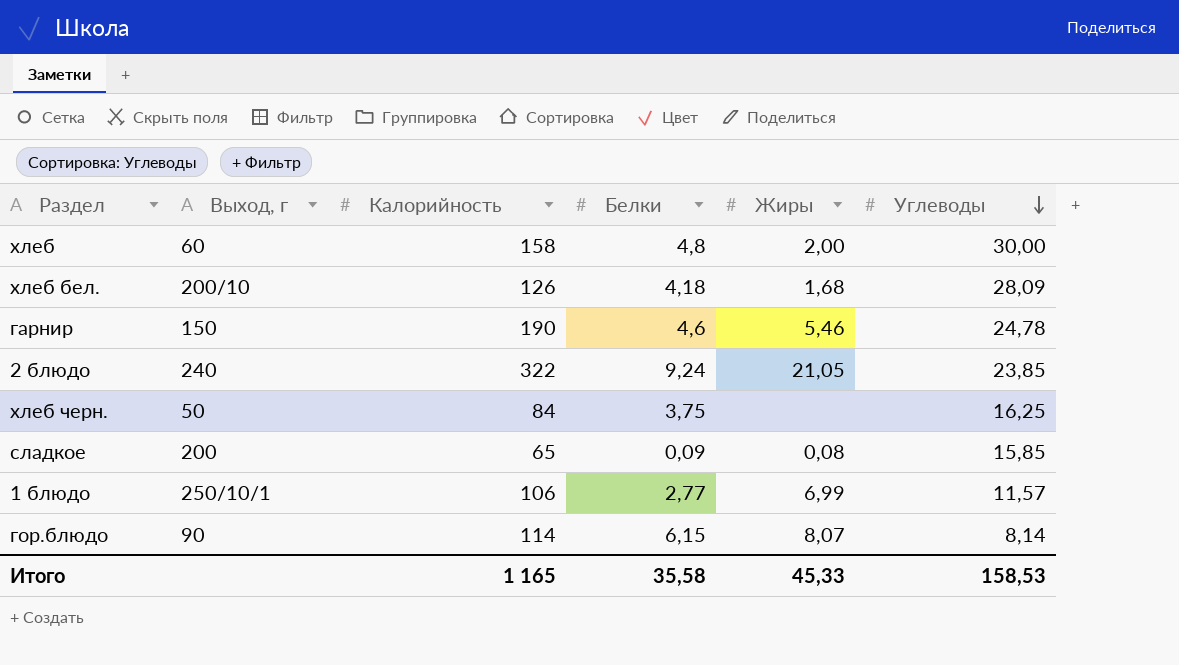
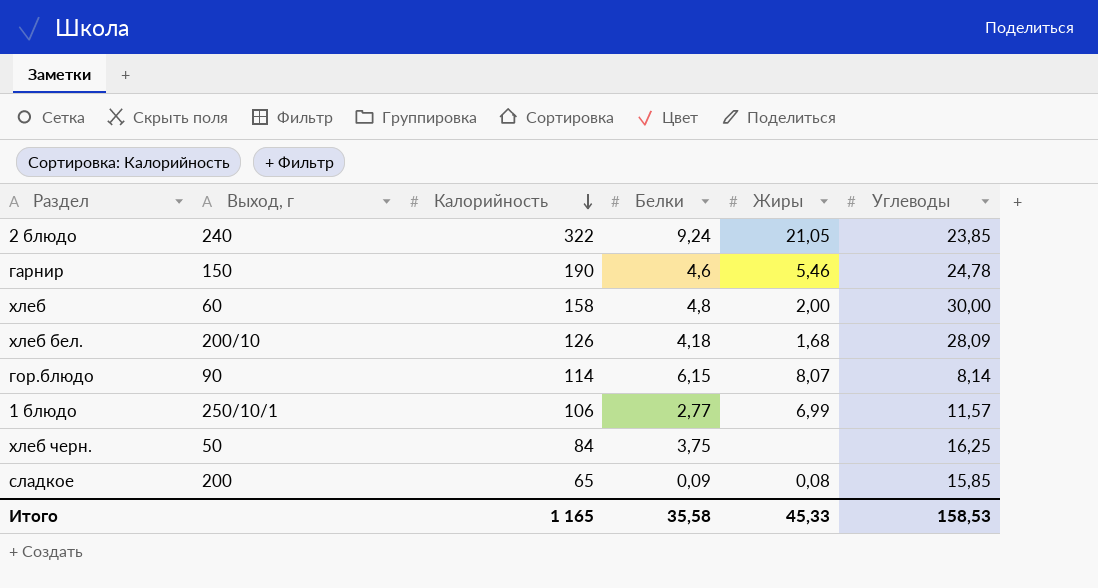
row order: Углеводы descending -> Калорийность descending

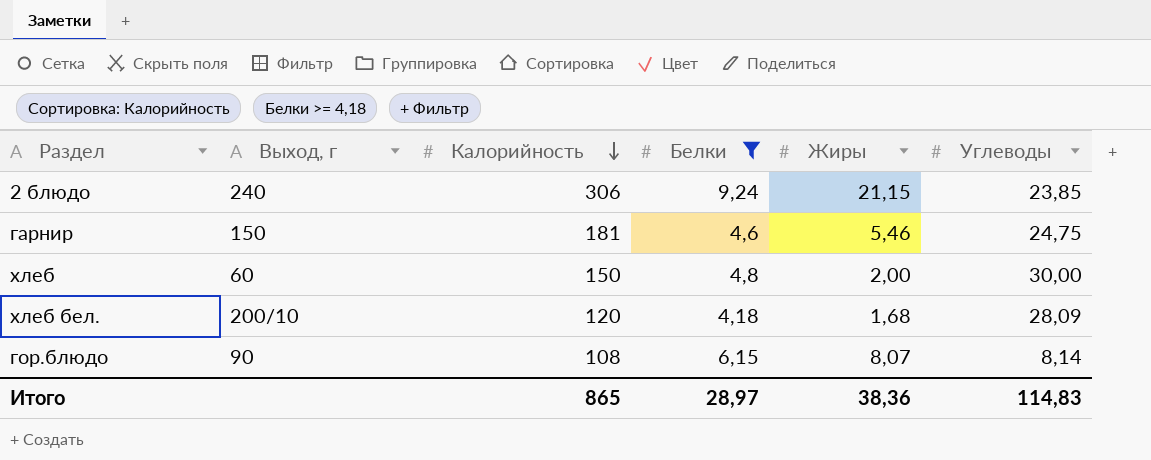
filter: none -> Белки >= 4,18
2 блюдо | Калорийность: 322 -> 306
2 блюдо | Жиры: 21,05 -> 21,15
гарнир | Калорийность: 190 -> 181
гарнир | Углеводы: 24,78 -> 24,75
хлеб | Калорийность: 158 -> 150
хлеб бел. | Калорийность: 126 -> 120
гор.блюдо | Калорийность: 114 -> 108
Итого | Калорийность: 1 165 -> 865
Итого | Белки: 35,58 -> 28,97
Итого | Жиры: 45,33 -> 38,36
Итого | Углеводы: 158,53 -> 114,83

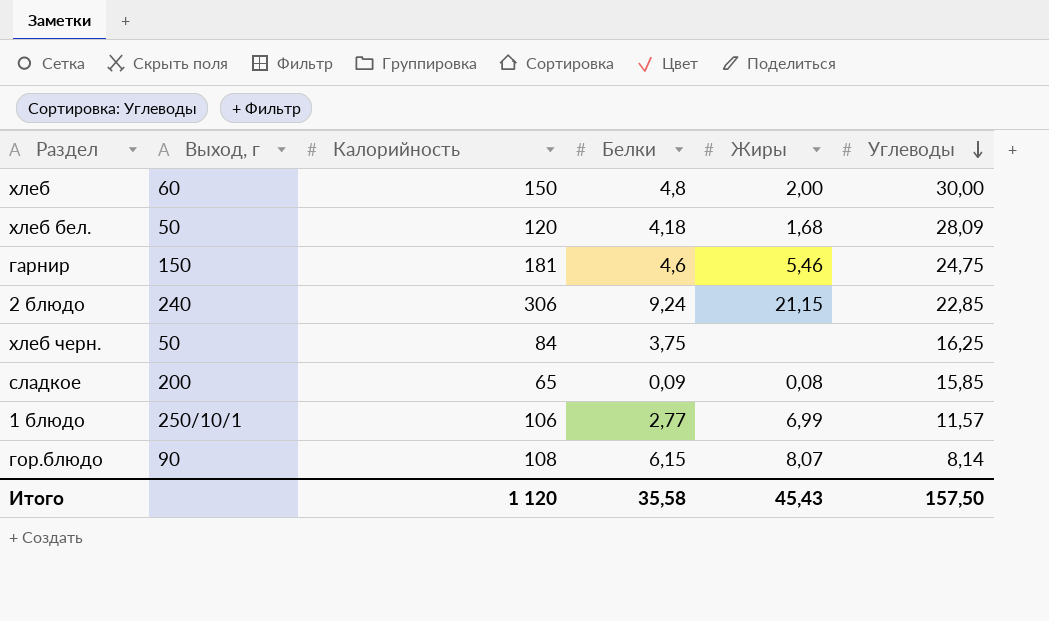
filter: Белки >= 4,18 -> none
row order: Калорийность descending -> Углеводы descending
хлеб бел. | Выход, г: 200/10 -> 50
2 блюдо | Углеводы: 23,85 -> 22,85
Итого | Калорийность: 865 -> 1 120
Итого | Белки: 28,97 -> 35,58
Итого | Жиры: 38,36 -> 45,43
Итого | Углеводы: 114,83 -> 157,50

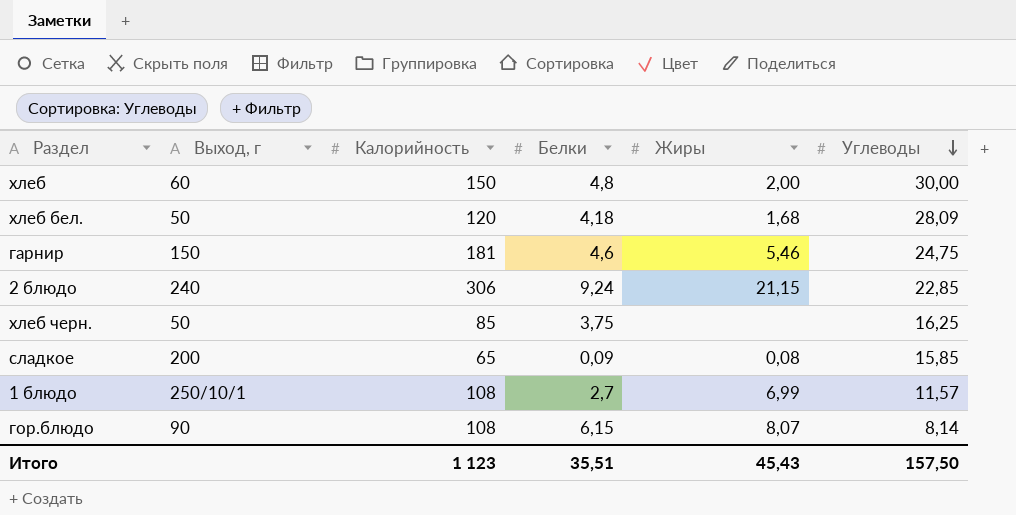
хлеб черн. | Калорийность: 84 -> 85
1 блюдо | Калорийность: 106 -> 108
1 блюдо | Белки: 2,77 -> 2,7
Итого | Калорийность: 1 120 -> 1 123
Итого | Белки: 35,58 -> 35,51

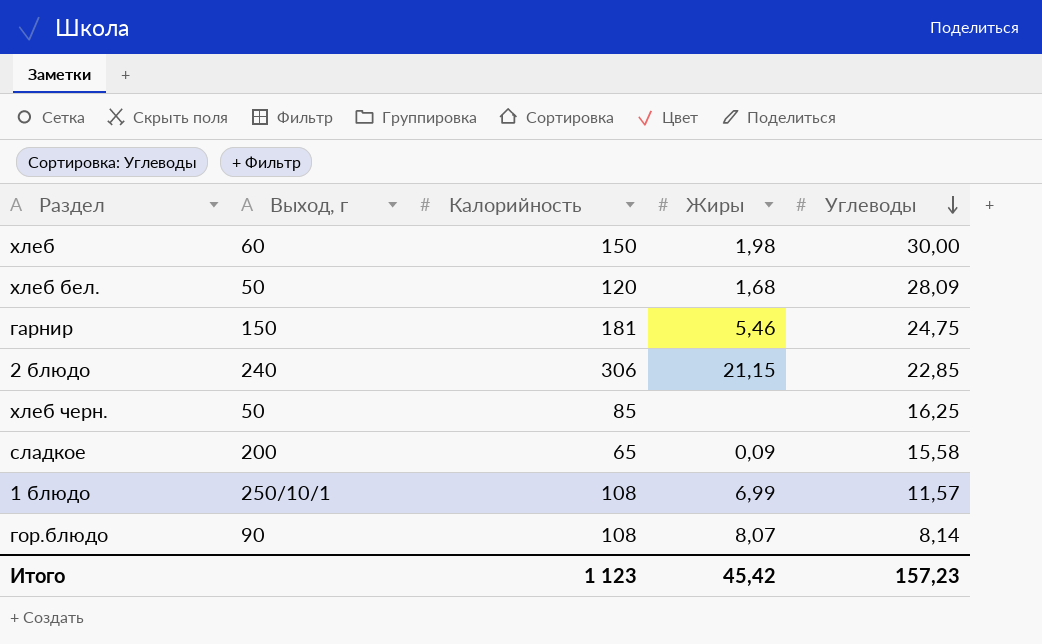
column Белки | position: 4 -> none
хлеб | Жиры: 2,00 -> 1,98
сладкое | Жиры: 0,08 -> 0,09
сладкое | Углеводы: 15,85 -> 15,58
Итого | Жиры: 45,43 -> 45,42
Итого | Углеводы: 157,50 -> 157,23

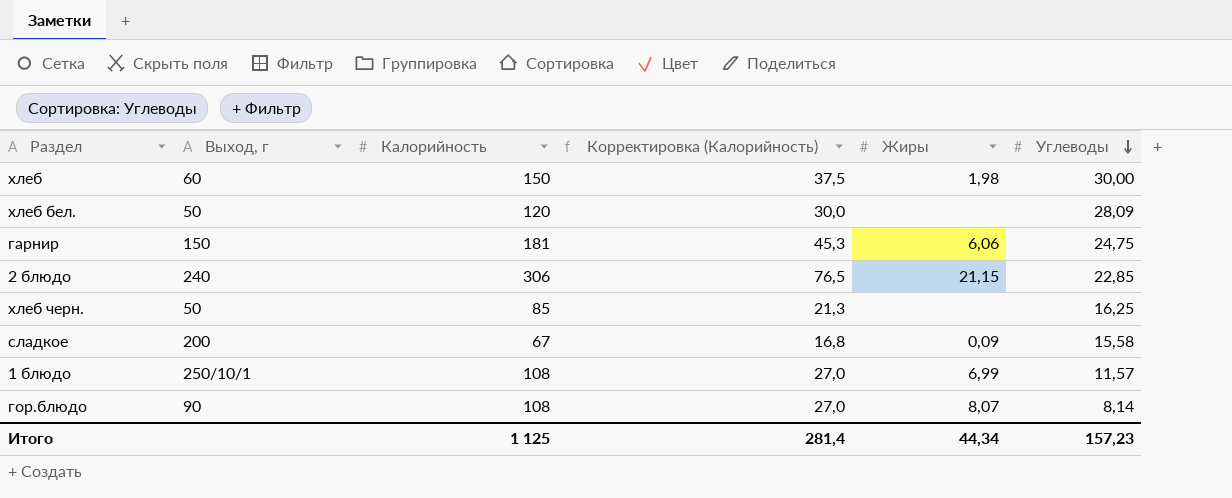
column Корректировка (Калорийность) | formula: none -> [Калорийность] * 0,25
хлеб бел. | Жиры: 1,68 -> none
гарнир | Жиры: 5,46 -> 6,06
сладкое | Калорийность: 65 -> 67
Итого | Калорийность: 1 123 -> 1 125
Итого | Жиры: 45,42 -> 44,34

